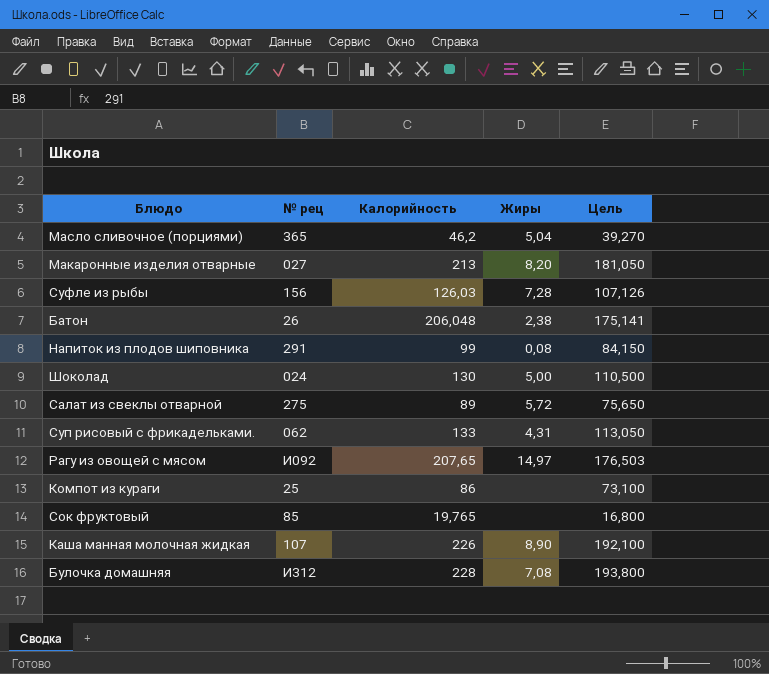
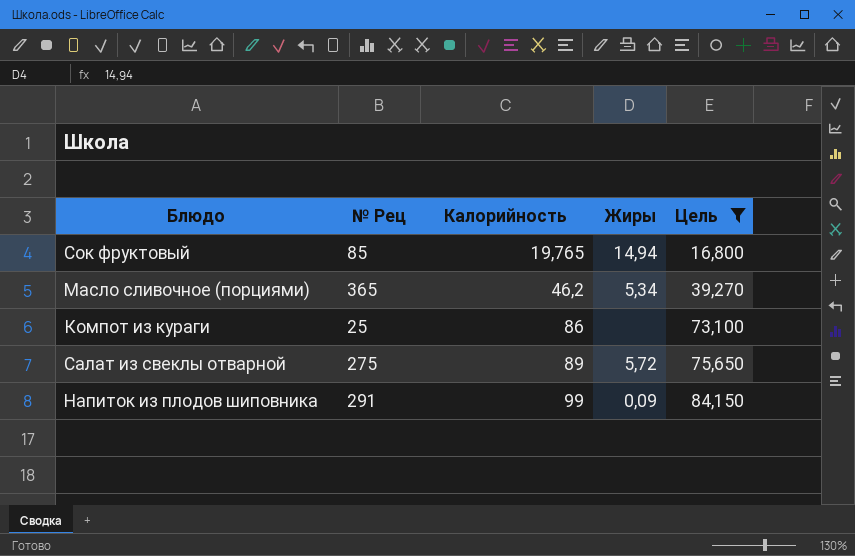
filter: none -> Цель <= 84,150
row order: none -> Калорийность ascending
column name: № рец -> № Рец
Сок фруктовый | Жиры: none -> 14,94
Масло сливочное (порциями) | Жиры: 5,04 -> 5,34
Напиток из плодов шиповника | Жиры: 0,08 -> 0,09

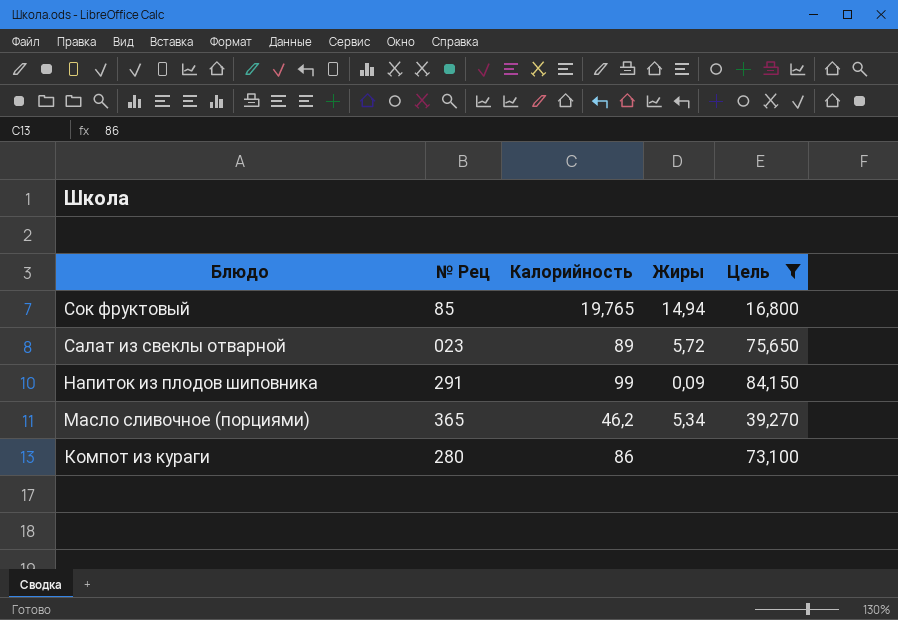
row order: Калорийность ascending -> Блюдо descending
Салат из свеклы отварной | № Рец: 275 -> 023
Компот из кураги | № Рец: 25 -> 280

